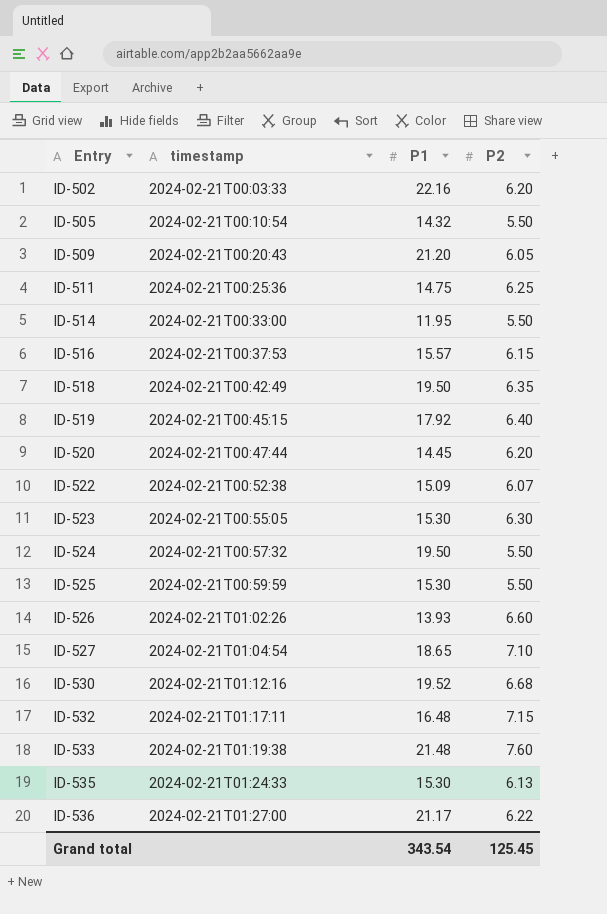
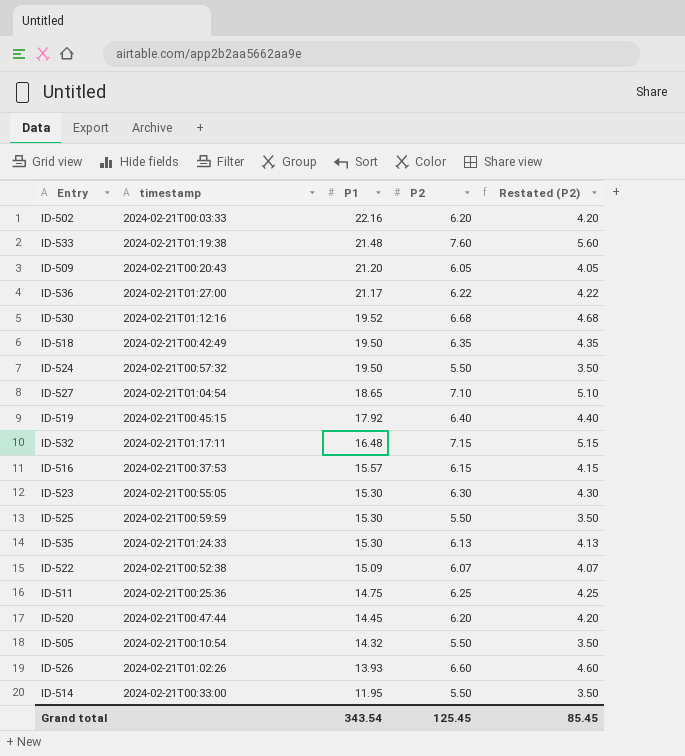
row order: Entry ascending -> P1 descending
column Restated (P2) | formula: none -> [P2] - 2

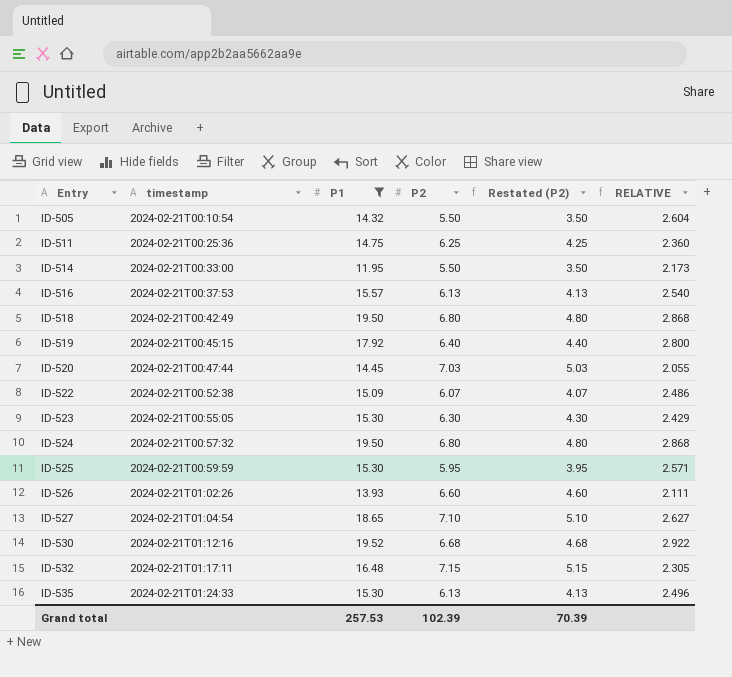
filter: none -> P1 <= 19.52
row order: P1 descending -> Entry ascending
column RELATIVE | formula: none -> [P1] / [P2]
ID-516 | P2: 6.15 -> 6.13
ID-516 | Restated (P2): 4.15 -> 4.13
ID-518 | P2: 6.35 -> 6.80
ID-518 | Restated (P2): 4.35 -> 4.80
ID-520 | P2: 6.20 -> 7.03
ID-520 | Restated (P2): 4.20 -> 5.03
ID-524 | P2: 5.50 -> 6.80
ID-524 | Restated (P2): 3.50 -> 4.80
ID-525 | P2: 5.50 -> 5.95
ID-525 | Restated (P2): 3.50 -> 3.95
Grand total | P1: 343.54 -> 257.53
Grand total | P2: 125.45 -> 102.39
Grand total | Restated (P2): 85.45 -> 70.39

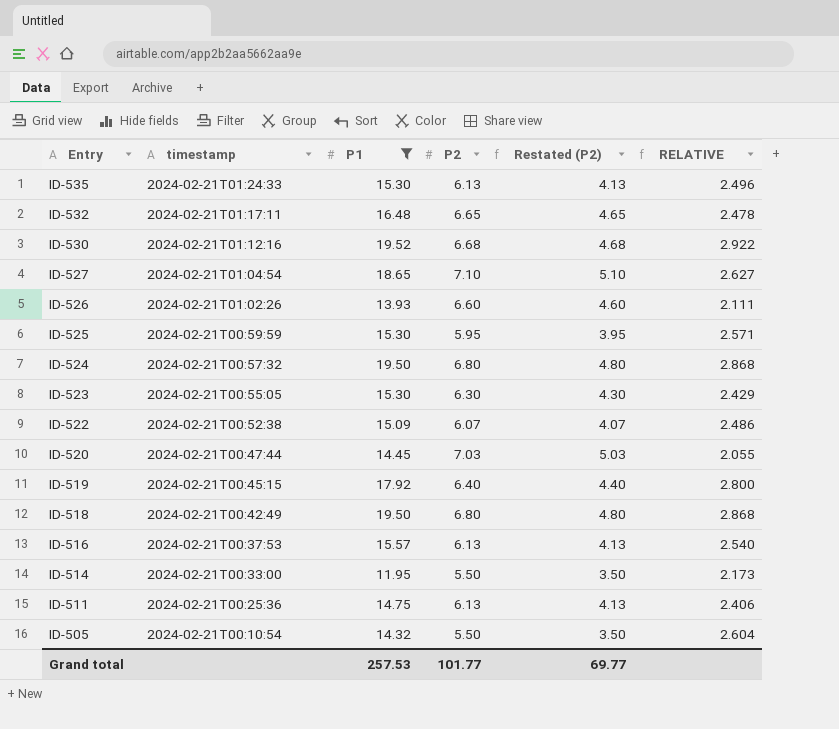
row order: Entry ascending -> Entry descending
ID-532 | P2: 7.15 -> 6.65
ID-532 | Restated (P2): 5.15 -> 4.65
ID-532 | RELATIVE: 2.305 -> 2.478
ID-511 | P2: 6.25 -> 6.13
ID-511 | Restated (P2): 4.25 -> 4.13
ID-511 | RELATIVE: 2.360 -> 2.406
Grand total | P2: 102.39 -> 101.77
Grand total | Restated (P2): 70.39 -> 69.77

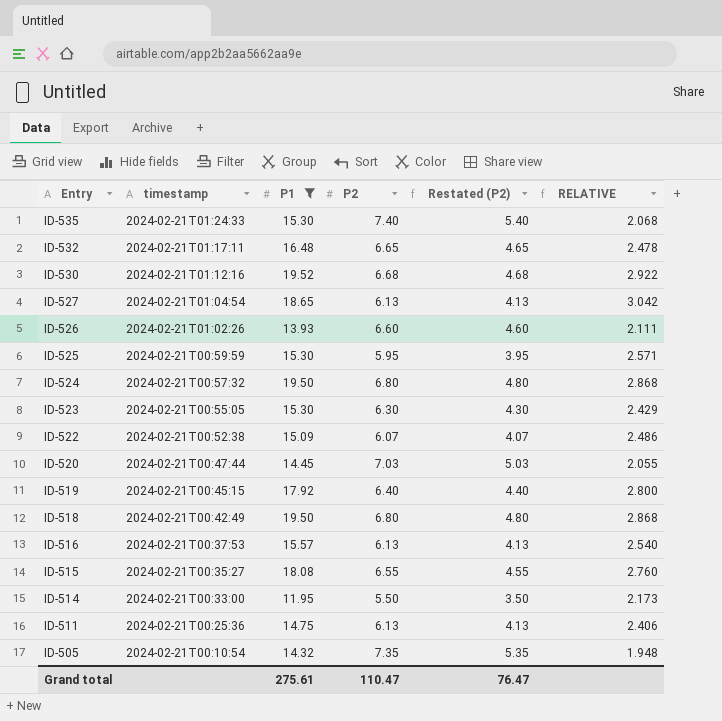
ID-535 | P2: 6.13 -> 7.40
ID-535 | Restated (P2): 4.13 -> 5.40
ID-535 | RELATIVE: 2.496 -> 2.068
ID-527 | P2: 7.10 -> 6.13
ID-527 | Restated (P2): 5.10 -> 4.13
ID-527 | RELATIVE: 2.627 -> 3.042
row ID-515: none -> 2024-02-21T00:35:27 | 18.08 | 6.55 | 4.55 | 2.760
ID-505 | P2: 5.50 -> 7.35
ID-505 | Restated (P2): 3.50 -> 5.35
ID-505 | RELATIVE: 2.604 -> 1.948
Grand total | P1: 257.53 -> 275.61
Grand total | P2: 101.77 -> 110.47
Grand total | Restated (P2): 69.77 -> 76.47

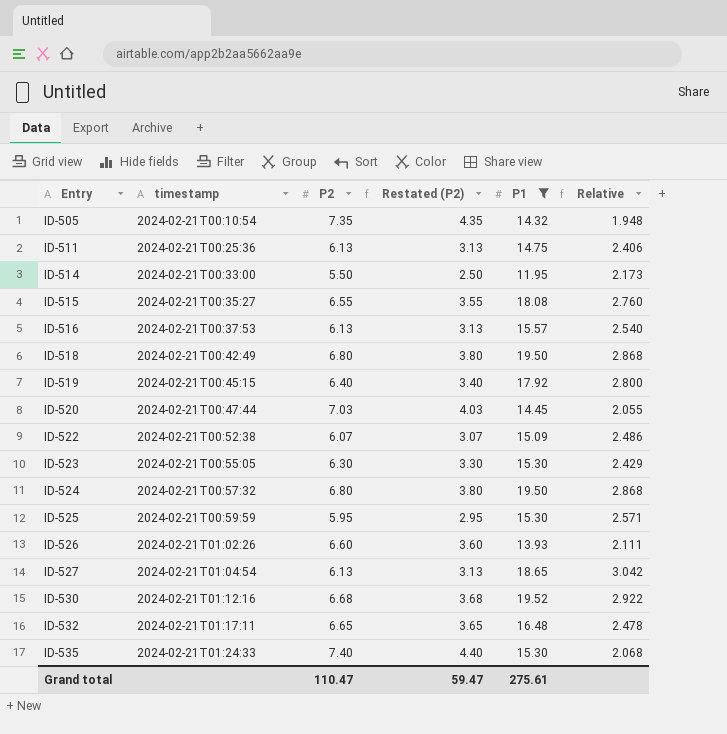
row order: Entry descending -> Entry ascending
column Restated (P2) | formula: [P2] - 2 -> [P2] - 3
column P1 | position: 3 -> 5
column name: RELATIVE -> Relative
Grand total | Restated (P2): 76.47 -> 59.47

